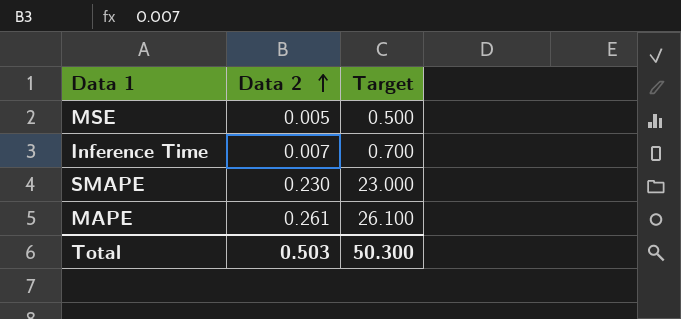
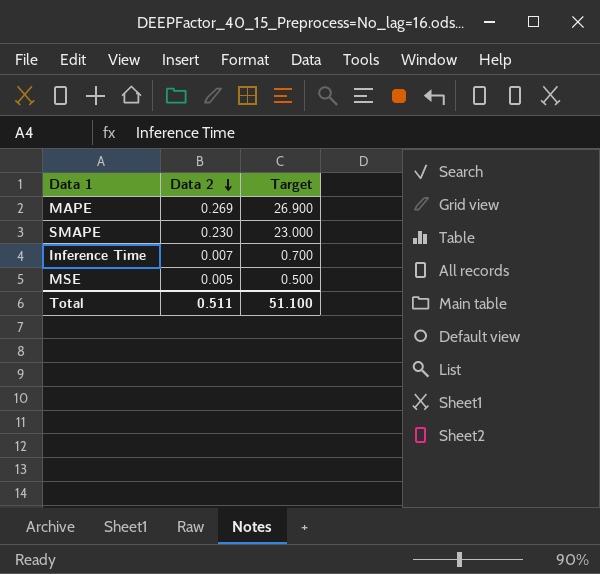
row order: Data 2 ascending -> Data 2 descending
MAPE | Data 2: 0.261 -> 0.269
MAPE | Target: 26.100 -> 26.900
Total | Data 2: 0.503 -> 0.511
Total | Target: 50.300 -> 51.100

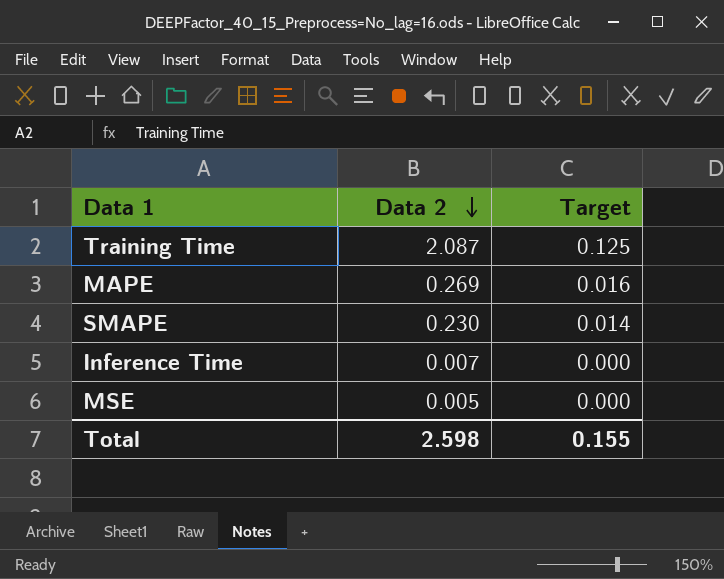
column Target | formula: [Data 2] * 100 -> [Data 2] * 0.06
row Training Time: none -> 2.087 | 0.125
Total | Data 2: 0.511 -> 2.598
Total | Target: 51.100 -> 0.155

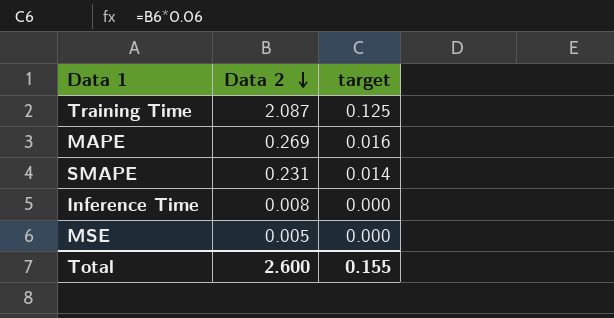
column name: Target -> target
SMAPE | Data 2: 0.230 -> 0.231
Inference Time | Data 2: 0.007 -> 0.008
Total | Data 2: 2.598 -> 2.600

